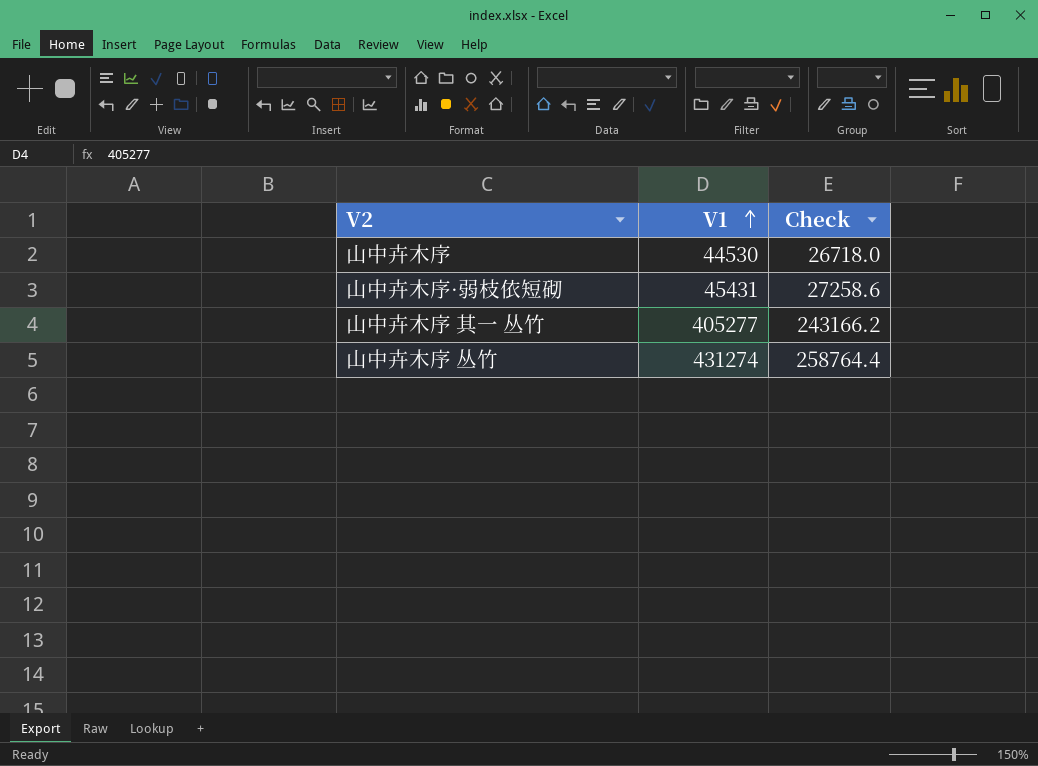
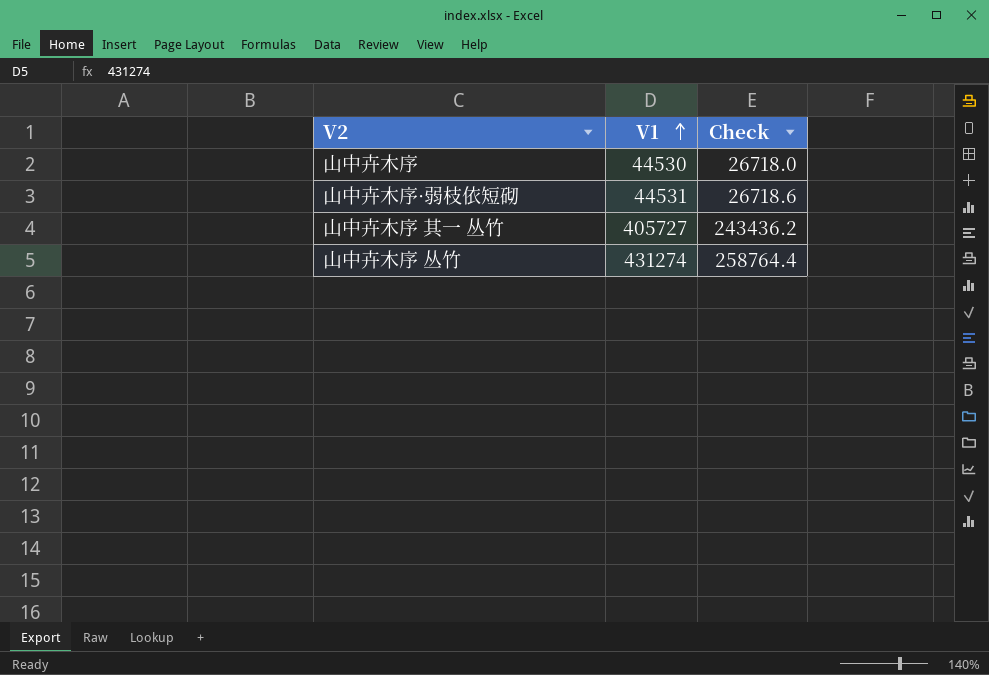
山中卉木序·弱枝依短砌 | V1: 45431 -> 44531
山中卉木序·弱枝依短砌 | Check: 27258.6 -> 26718.6
山中卉木序 其一 丛竹 | V1: 405277 -> 405727
山中卉木序 其一 丛竹 | Check: 243166.2 -> 243436.2

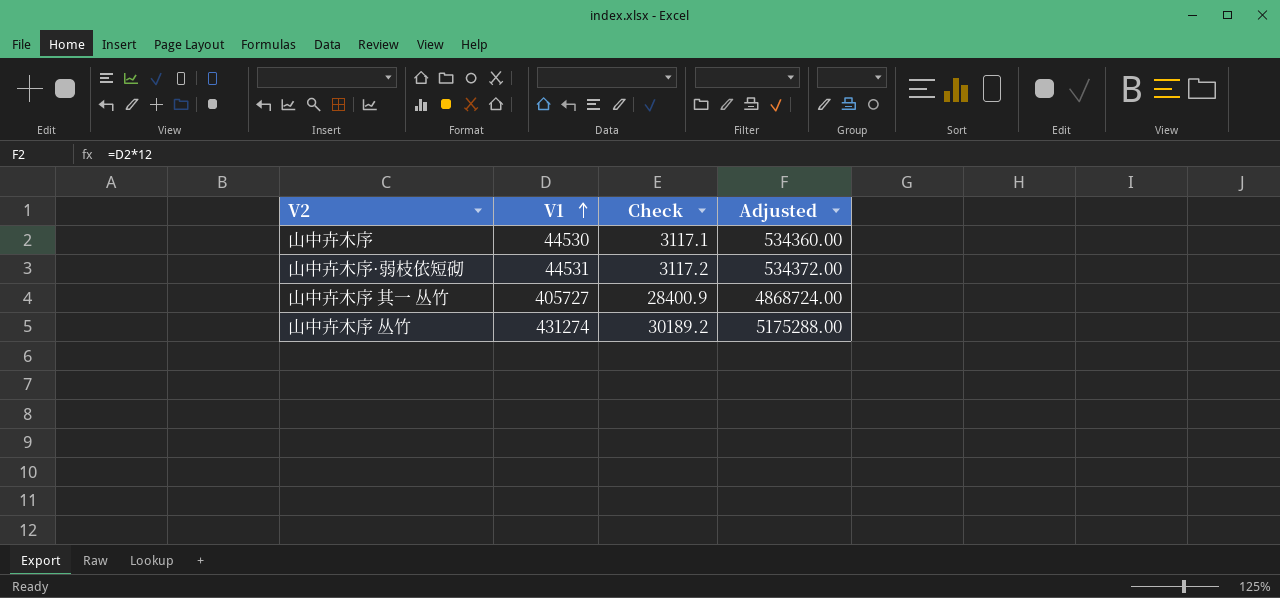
column Check | formula: [V1] * 0.6 -> [V1] * 0.07
column Adjusted | formula: none -> [V1] * 12

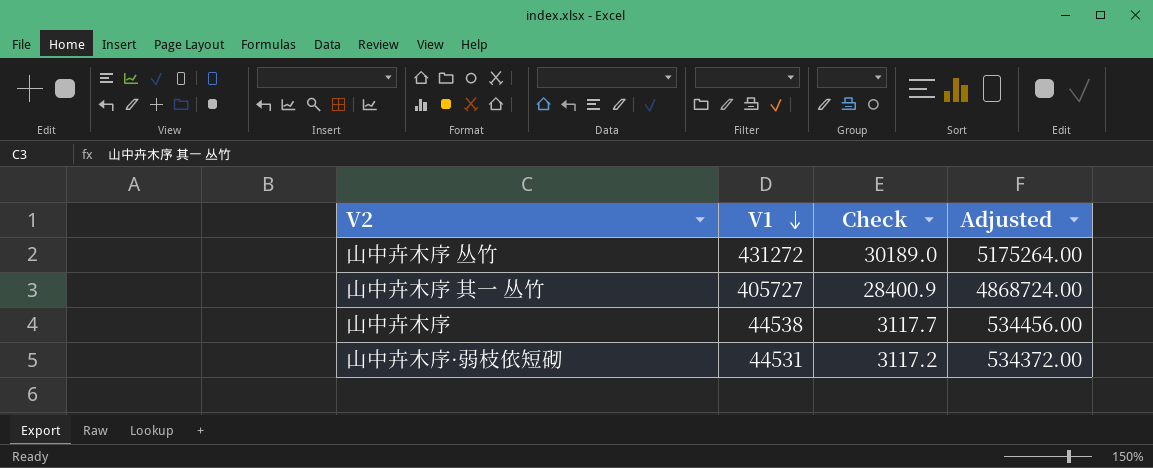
row order: V1 ascending -> V1 descending
山中卉木序 丛竹 | V1: 431274 -> 431272
山中卉木序 丛竹 | Check: 30189.2 -> 30189.0
山中卉木序 丛竹 | Adjusted: 5175288.00 -> 5175264.00
山中卉木序 | V1: 44530 -> 44538
山中卉木序 | Check: 3117.1 -> 3117.7
山中卉木序 | Adjusted: 534360.00 -> 534456.00

